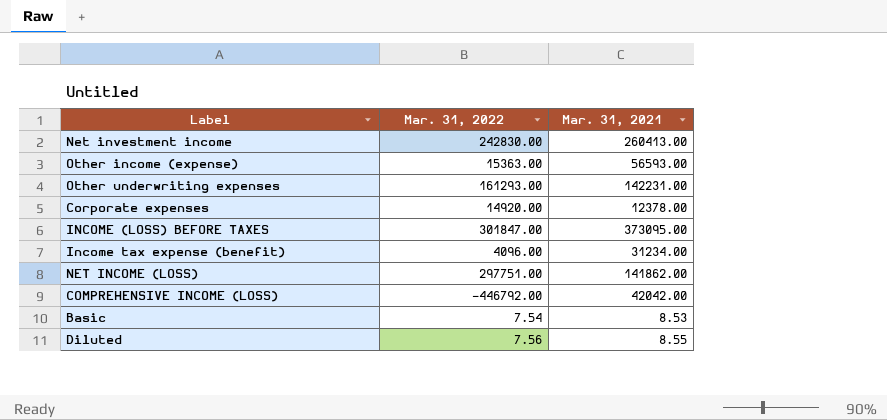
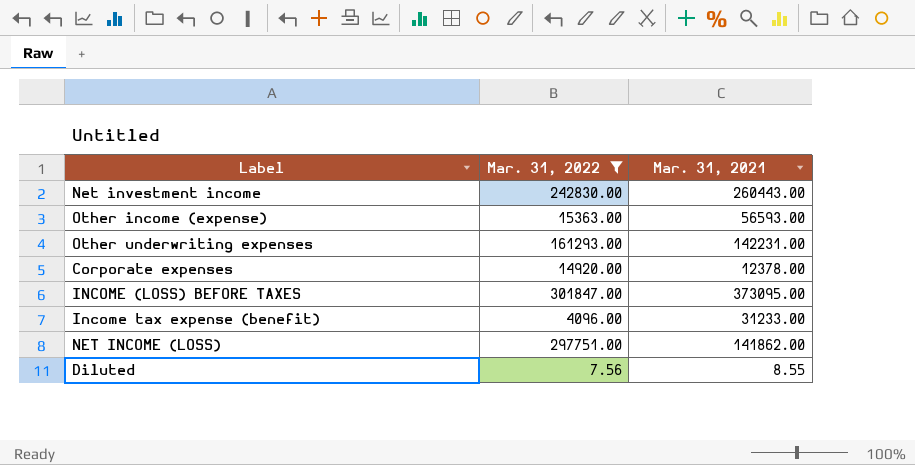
filter: none -> Mar. 31, 2022 >= 7.56
Net investment income | Mar. 31, 2021: 260413.00 -> 260443.00
Income tax expense (benefit) | Mar. 31, 2021: 31234.00 -> 31233.00

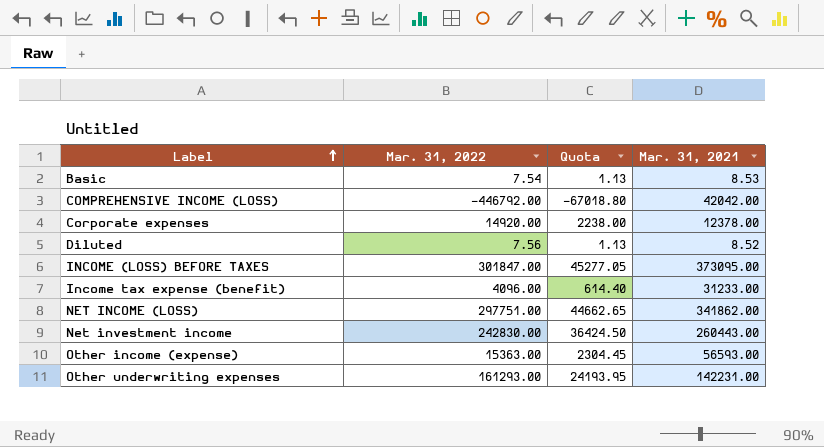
filter: Mar. 31, 2022 >= 7.56 -> none
row order: none -> Label ascending
column Quota | formula: none -> [Mar. 31, 2022] * 0.15
Diluted | Mar. 31, 2021: 8.55 -> 8.52
NET INCOME (LOSS) | Mar. 31, 2021: 141862.00 -> 341862.00

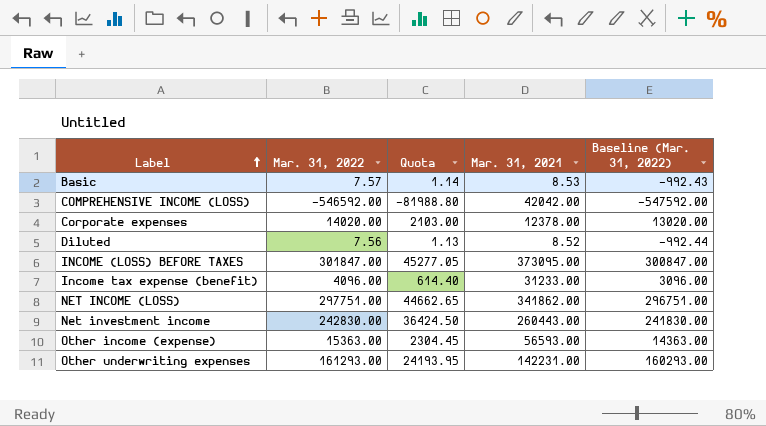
column Baseline (Mar. 31, 2022) | formula: none -> [Mar. 31, 2022] - 1000
Basic | Mar. 31, 2022: 7.54 -> 7.57
Basic | Quota: 1.13 -> 1.14
COMPREHENSIVE INCOME (LOSS) | Mar. 31, 2022: -446792.00 -> -546592.00
COMPREHENSIVE INCOME (LOSS) | Quota: -67018.80 -> -81988.80
Corporate expenses | Mar. 31, 2022: 14920.00 -> 14020.00
Corporate expenses | Quota: 2238.00 -> 2103.00

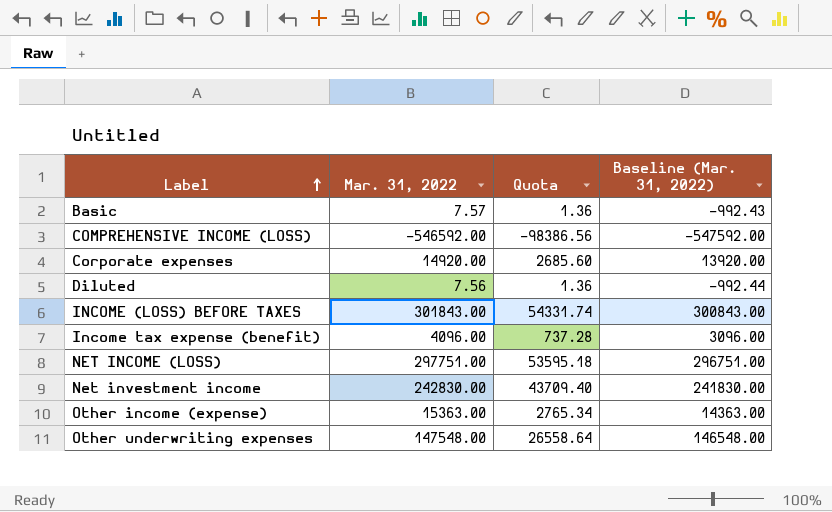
column Mar. 31, 2021 | position: 4 -> none
column Quota | formula: [Mar. 31, 2022] * 0.15 -> [Mar. 31, 2022] * 0.18
Corporate expenses | Mar. 31, 2022: 14020.00 -> 14920.00
Corporate expenses | Baseline (Mar. 31, 2022): 13020.00 -> 13920.00
INCOME (LOSS) BEFORE TAXES | Mar. 31, 2022: 301847.00 -> 301843.00
INCOME (LOSS) BEFORE TAXES | Baseline (Mar. 31, 2022): 300847.00 -> 300843.00
Other underwriting expenses | Mar. 31, 2022: 161293.00 -> 147548.00
Other underwriting expenses | Baseline (Mar. 31, 2022): 160293.00 -> 146548.00

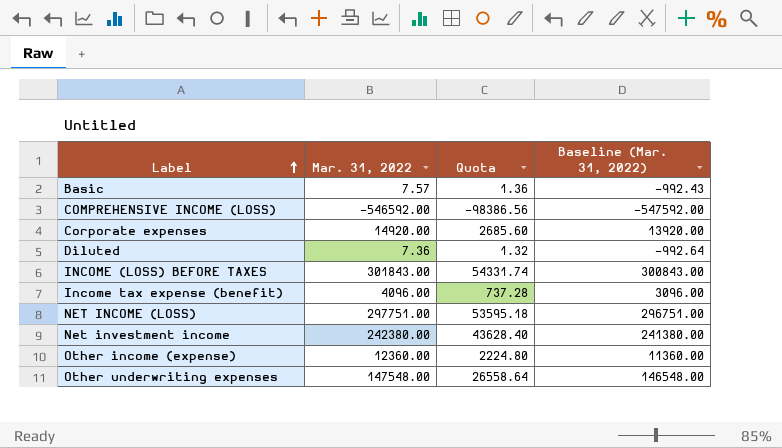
Diluted | Mar. 31, 2022: 7.56 -> 7.36
Diluted | Quota: 1.36 -> 1.32
Diluted | Baseline (Mar. 31, 2022): -992.44 -> -992.64
Net investment income | Mar. 31, 2022: 242830.00 -> 242380.00
Net investment income | Quota: 43709.40 -> 43628.40
Net investment income | Baseline (Mar. 31, 2022): 241830.00 -> 241380.00
Other income (expense) | Mar. 31, 2022: 15363.00 -> 12360.00
Other income (expense) | Quota: 2765.34 -> 2224.80
Other income (expense) | Baseline (Mar. 31, 2022): 14363.00 -> 11360.00

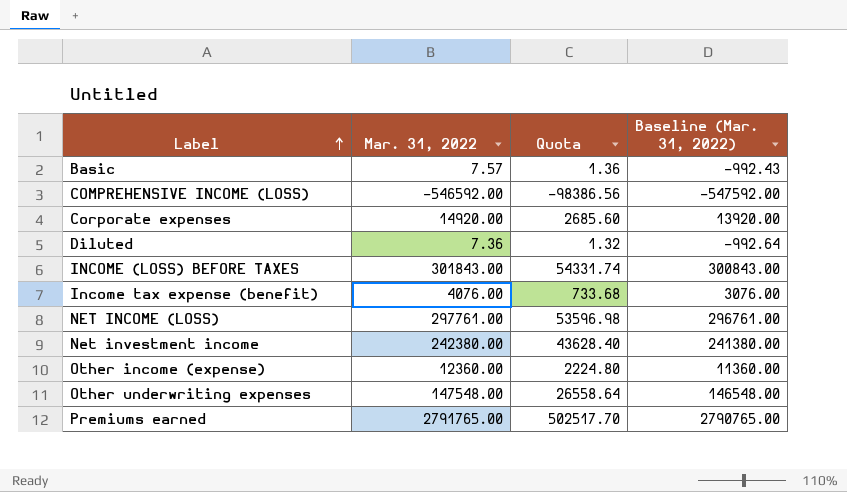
Income tax expense (benefit) | Mar. 31, 2022: 4096.00 -> 4076.00
Income tax expense (benefit) | Quota: 737.28 -> 733.68
Income tax expense (benefit) | Baseline (Mar. 31, 2022): 3096.00 -> 3076.00
NET INCOME (LOSS) | Mar. 31, 2022: 297751.00 -> 297761.00
NET INCOME (LOSS) | Quota: 53595.18 -> 53596.98
NET INCOME (LOSS) | Baseline (Mar. 31, 2022): 296751.00 -> 296761.00
row Premiums earned: none -> 2791765.00 | 502517.70 | 2790765.00

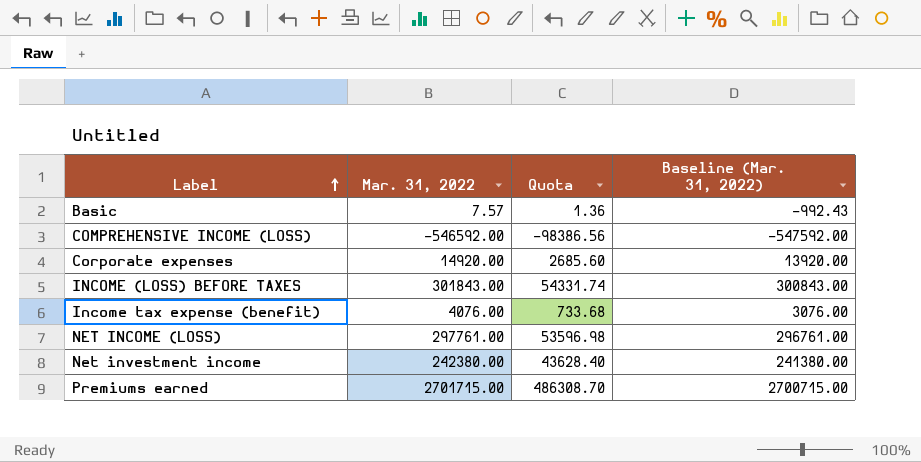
row Diluted: 7.36 | 1.32 | -992.64 -> none
row Other income (expense): 12360.00 | 2224.80 | 11360.00 -> none
row Other underwriting expenses: 147548.00 | 26558.64 | 146548.00 -> none
Premiums earned | Mar. 31, 2022: 2791765.00 -> 2701715.00
Premiums earned | Quota: 502517.70 -> 486308.70
Premiums earned | Baseline (Mar. 31, 2022): 2790765.00 -> 2700715.00

